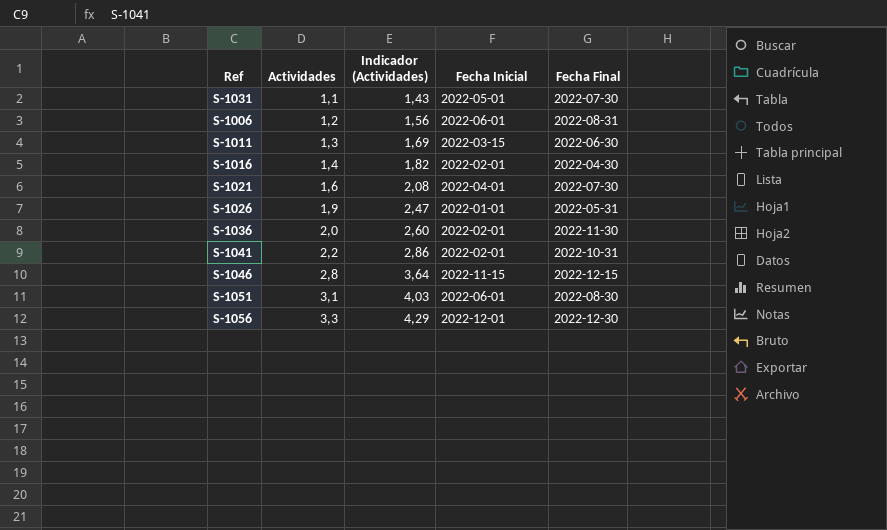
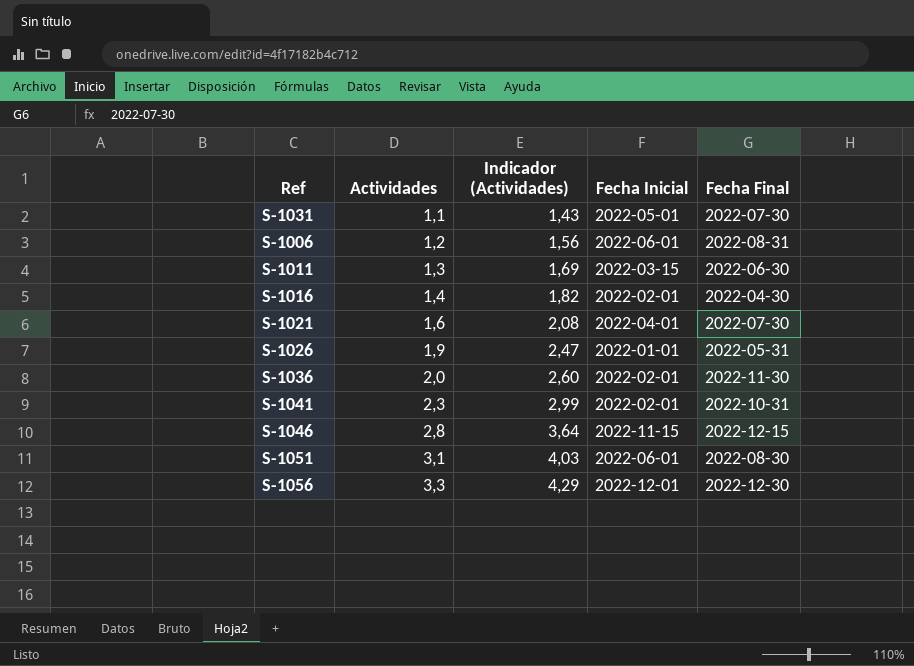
S-1041 | Actividades: 2,2 -> 2,3
S-1041 | Indicador (Actividades): 2,86 -> 2,99

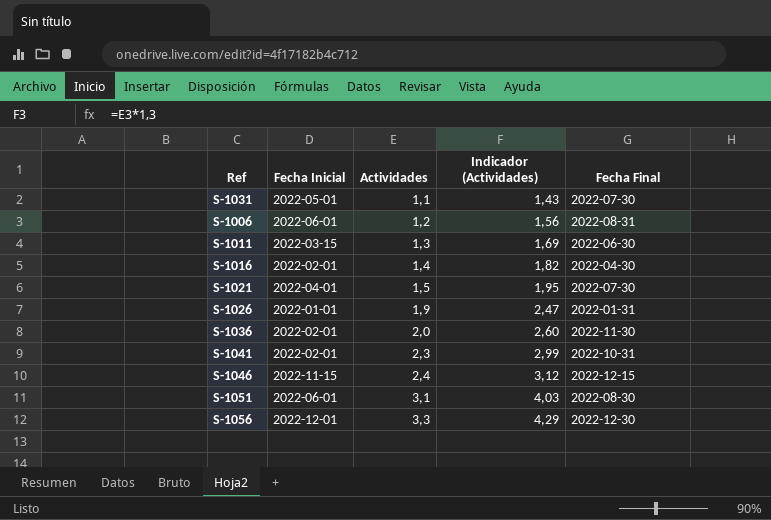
column Fecha Inicial | position: 4 -> 2
S-1021 | Actividades: 1,6 -> 1,5
S-1021 | Indicador (Actividades): 2,08 -> 1,95
S-1026 | Fecha Final: 2022-05-31 -> 2022-01-31
S-1046 | Actividades: 2,8 -> 2,4
S-1046 | Indicador (Actividades): 3,64 -> 3,12

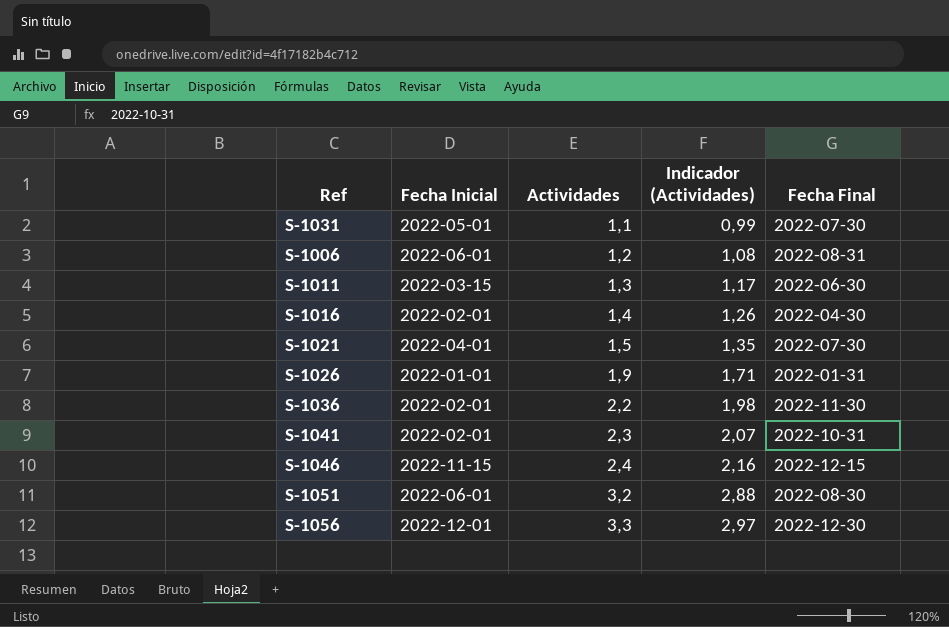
column Indicador (Actividades) | formula: [Actividades] * 1,3 -> [Actividades] * 0,9
S-1036 | Actividades: 2,0 -> 2,2
S-1051 | Actividades: 3,1 -> 3,2

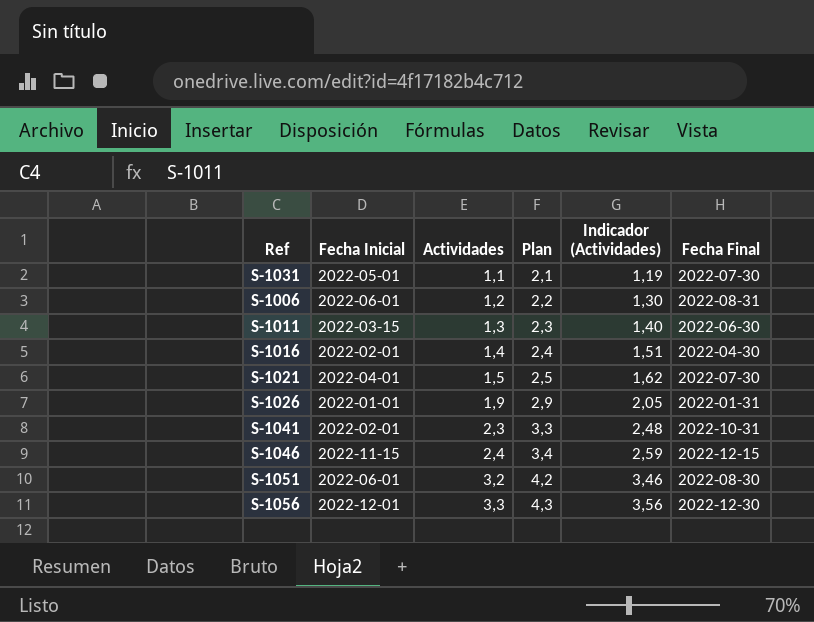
column Plan | formula: none -> [Actividades] + 1
column Indicador (Actividades) | formula: [Actividades] * 0,9 -> [Actividades] * 1,08
row S-1036: 2022-02-01 | 2,2 | 1,98 | 2022-11-30 -> none

